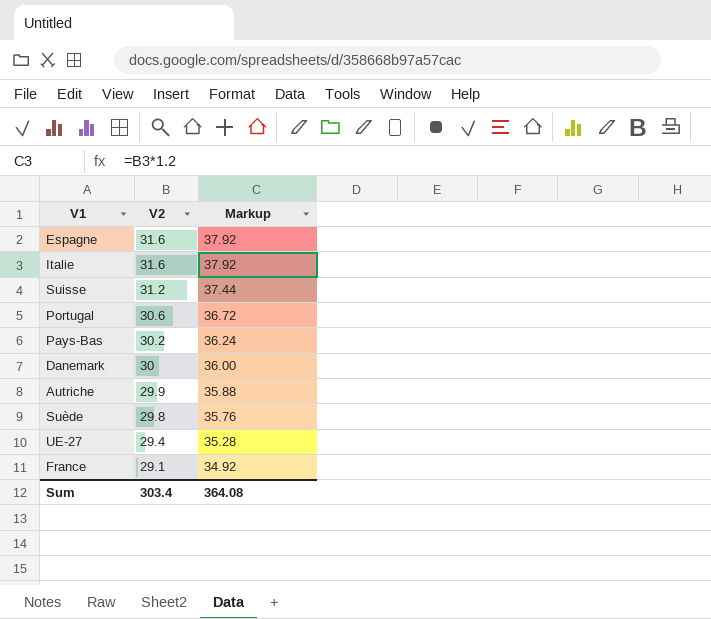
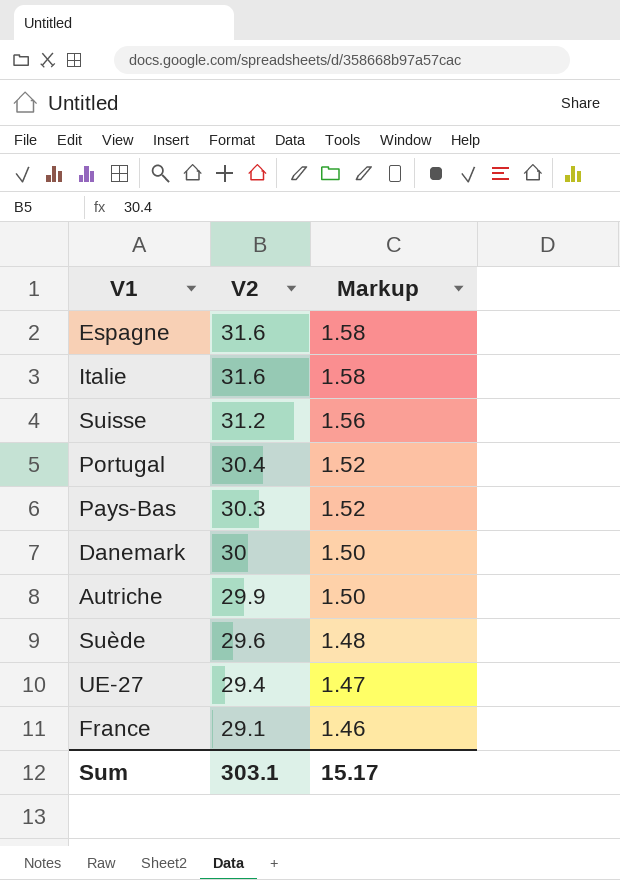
column Markup | formula: [V2] * 1.2 -> [V2] * 0.05
Portugal | V2: 30.6 -> 30.4
Pays-Bas | V2: 30.2 -> 30.3
Suède | V2: 29.8 -> 29.6
Sum | V2: 303.4 -> 303.1
Sum | Markup: 364.08 -> 15.17

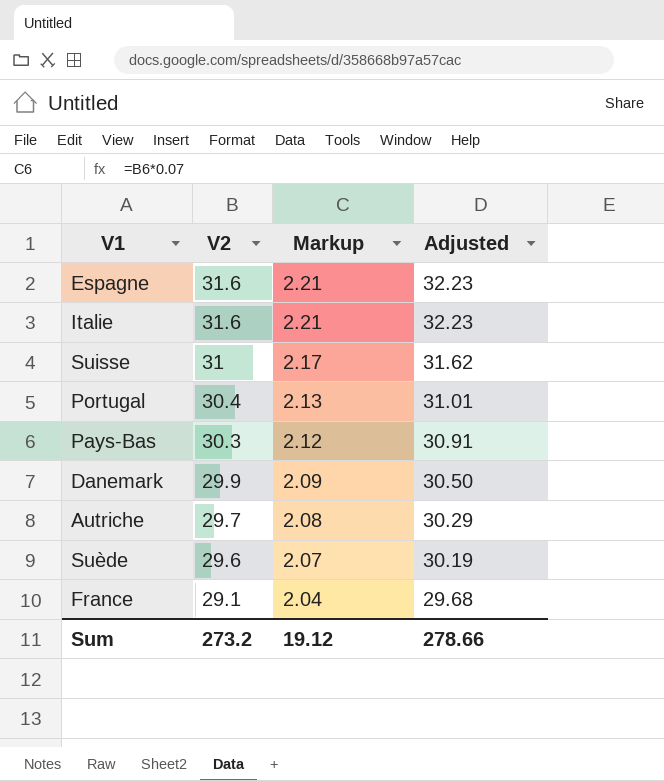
column Markup | formula: [V2] * 0.05 -> [V2] * 0.07
column Adjusted | formula: none -> [V2] * 1.02
row UE-27: 29.4 | 1.47 -> none
Suisse | V2: 31.2 -> 31
Danemark | V2: 30 -> 29.9
Autriche | V2: 29.9 -> 29.7
Sum | V2: 303.1 -> 273.2
Sum | Markup: 15.17 -> 19.12

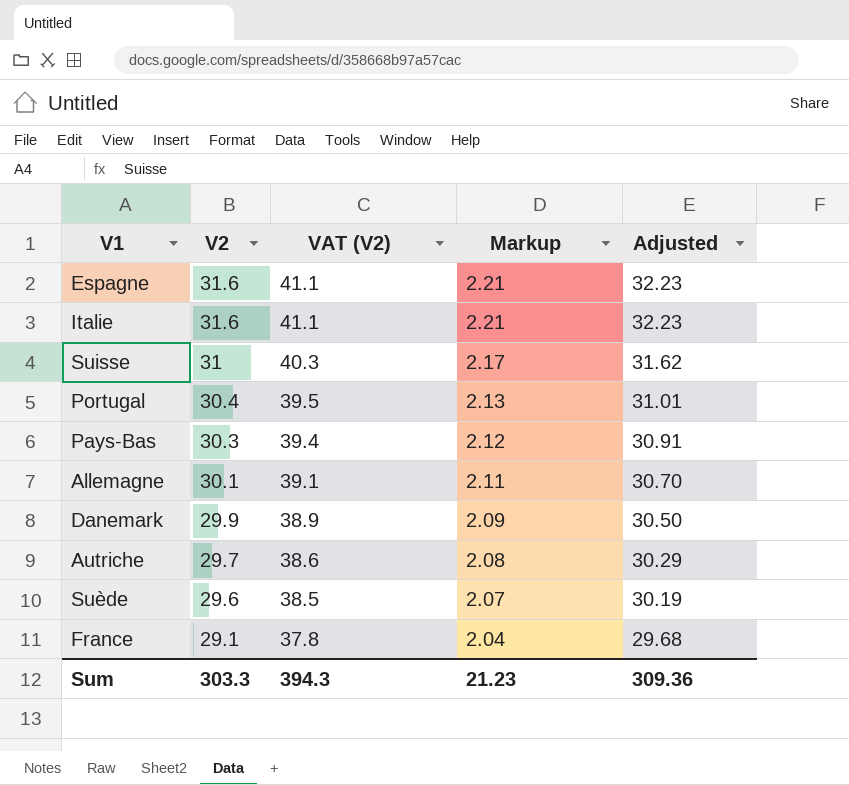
column VAT (V2) | formula: none -> [V2] * 1.3
row Allemagne: none -> 30.1 | 39.1 | 2.11 | 30.70
Sum | V2: 273.2 -> 303.3
Sum | Markup: 19.12 -> 21.23
Sum | Adjusted: 278.66 -> 309.36

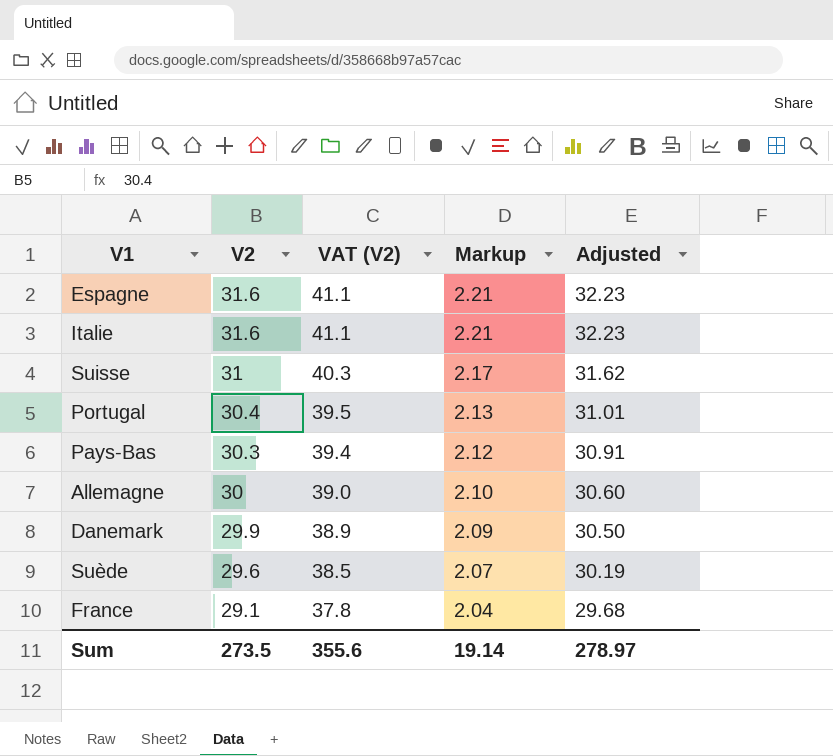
row Autriche: 29.7 | 38.6 | 2.08 | 30.29 -> none
Allemagne | V2: 30.1 -> 30
Allemagne | VAT (V2): 39.1 -> 39.0
Allemagne | Markup: 2.11 -> 2.10
Allemagne | Adjusted: 30.70 -> 30.60
Sum | V2: 303.3 -> 273.5
Sum | VAT (V2): 394.3 -> 355.6
Sum | Markup: 21.23 -> 19.14
Sum | Adjusted: 309.36 -> 278.97

